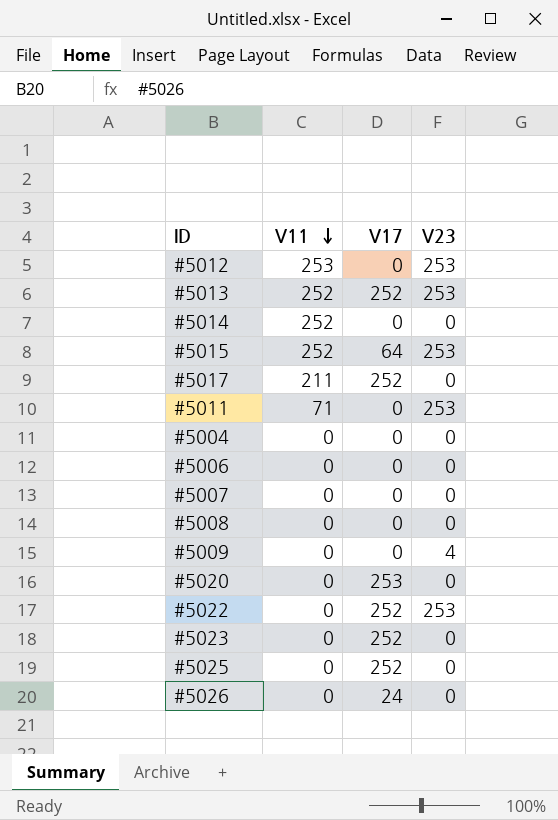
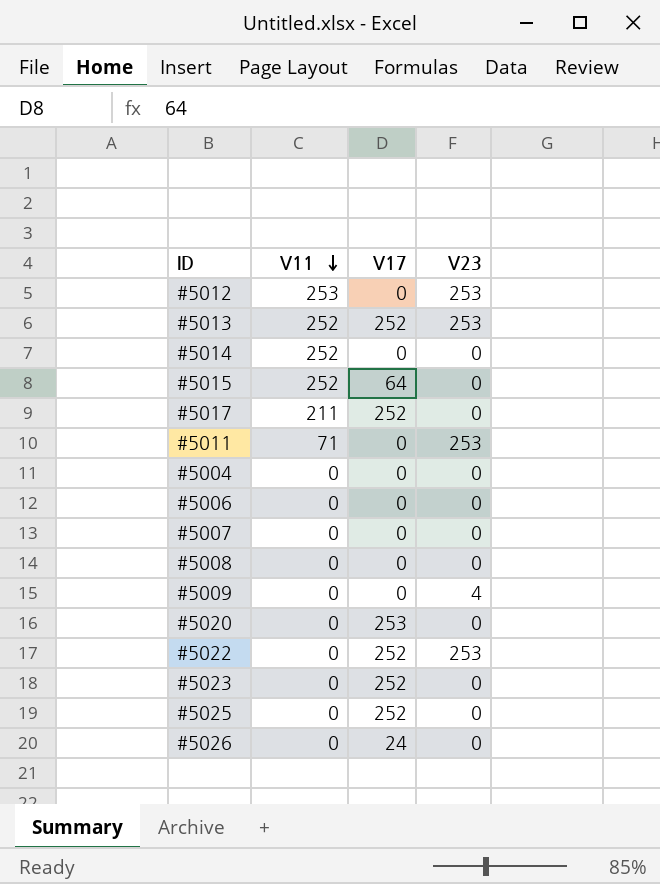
#5015 | V23: 253 -> 0

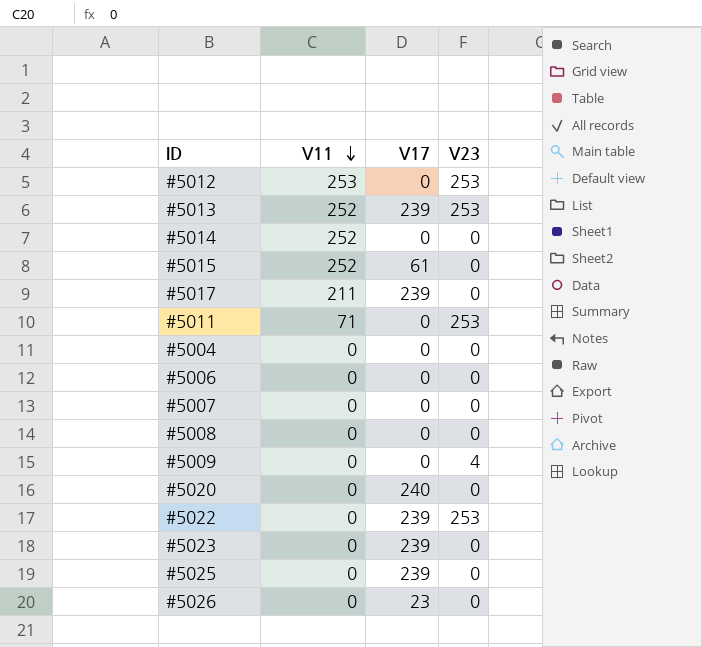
#5013 | V17: 252 -> 239
#5015 | V17: 64 -> 61
#5017 | V17: 252 -> 239
#5020 | V17: 253 -> 240
#5022 | V17: 252 -> 239
#5023 | V17: 252 -> 239
#5025 | V17: 252 -> 239
#5026 | V17: 24 -> 23

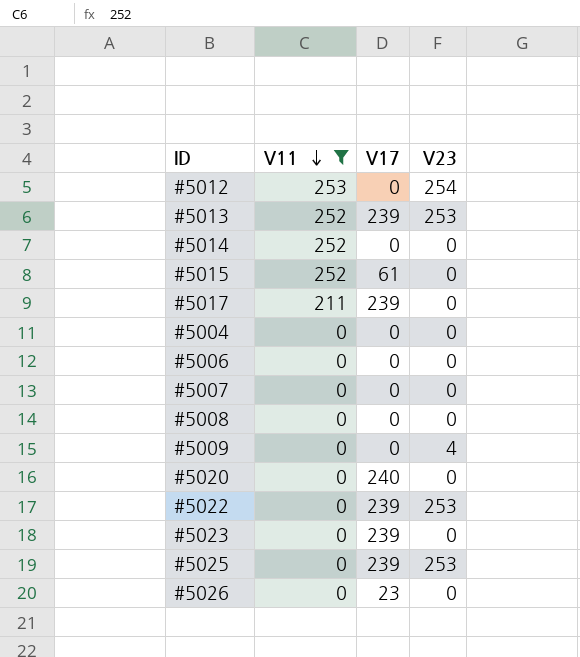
filter: none -> V11 != 71
#5012 | V23: 253 -> 254
#5025 | V23: 0 -> 253

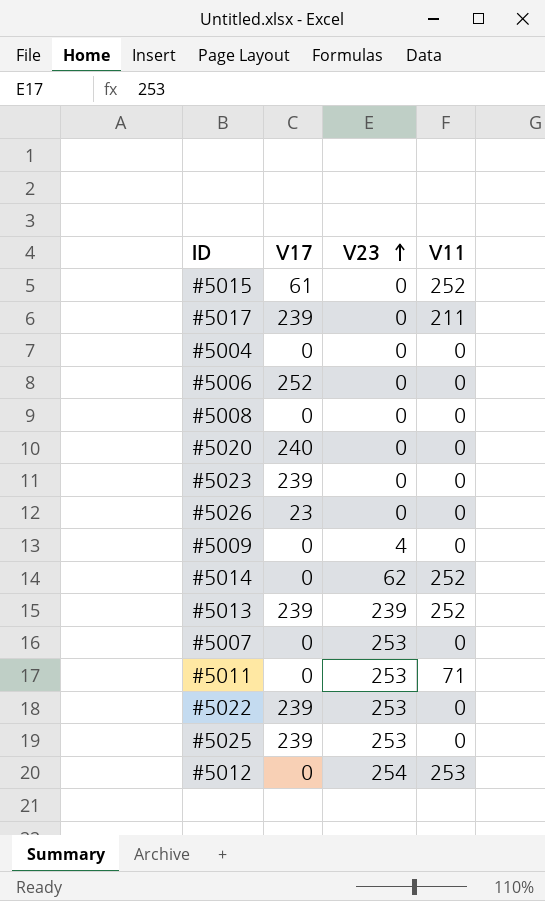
filter: V11 != 71 -> none
row order: V11 descending -> V23 ascending
column V11 | position: 2 -> 4
#5006 | V17: 0 -> 252
#5014 | V23: 0 -> 62
#5013 | V23: 253 -> 239
#5007 | V23: 0 -> 253

